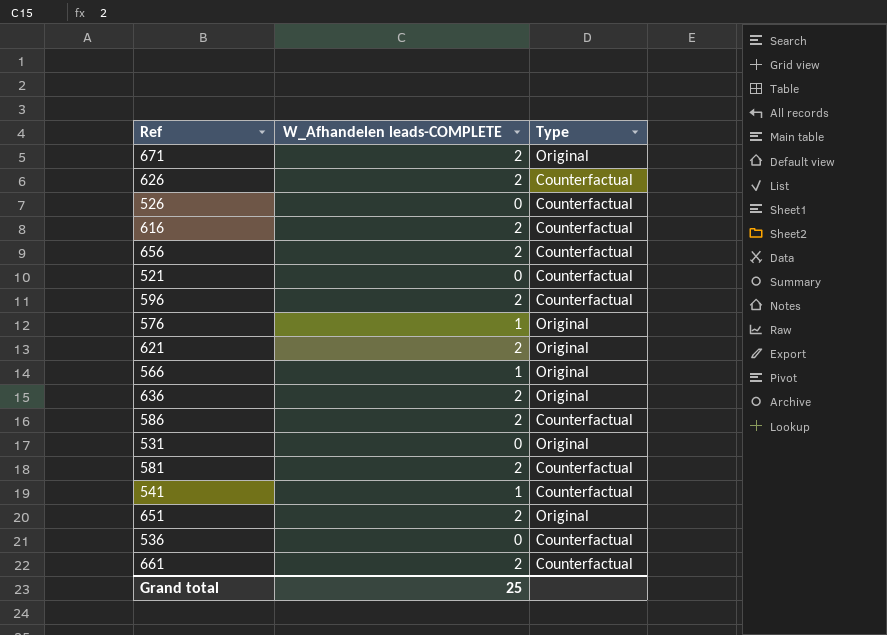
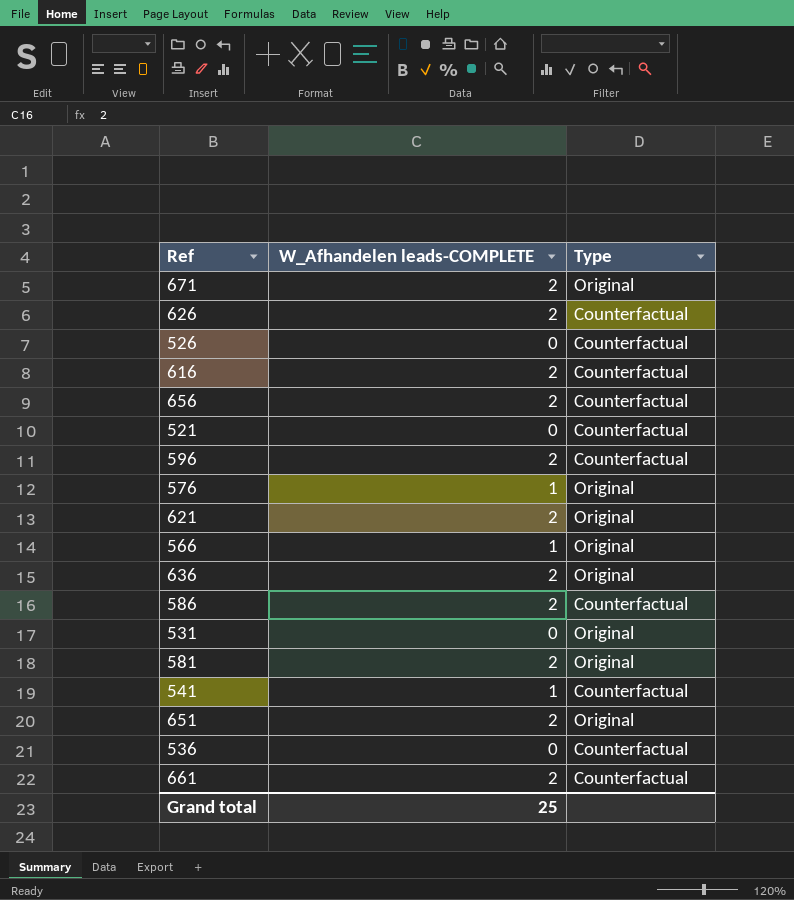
581 | Type: Counterfactual -> Original

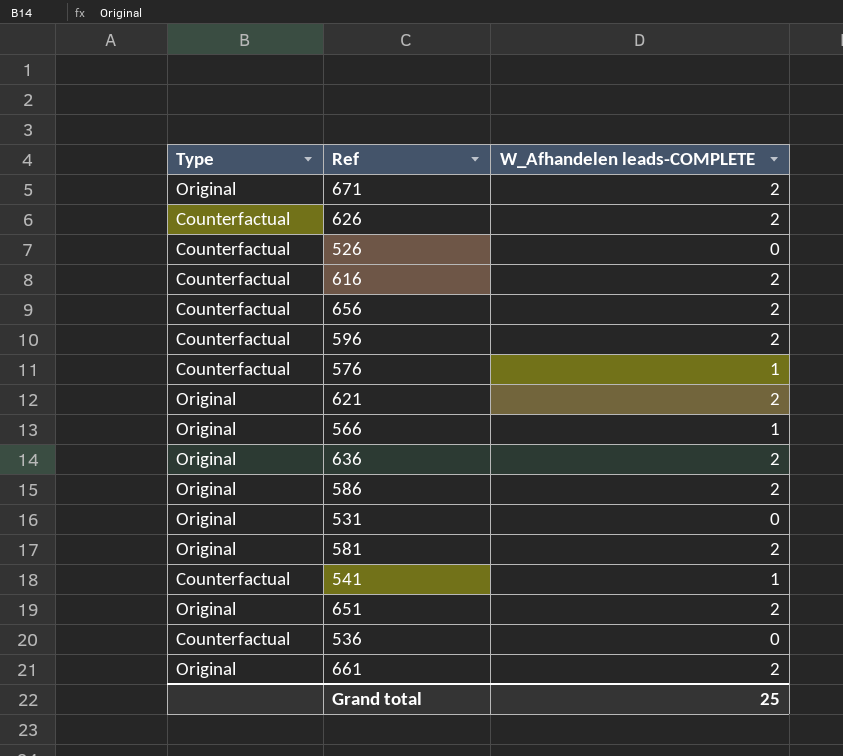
column Type | position: 3 -> 1
row 521: 0 | Counterfactual -> none
576 | Type: Original -> Counterfactual
586 | Type: Counterfactual -> Original
661 | Type: Counterfactual -> Original

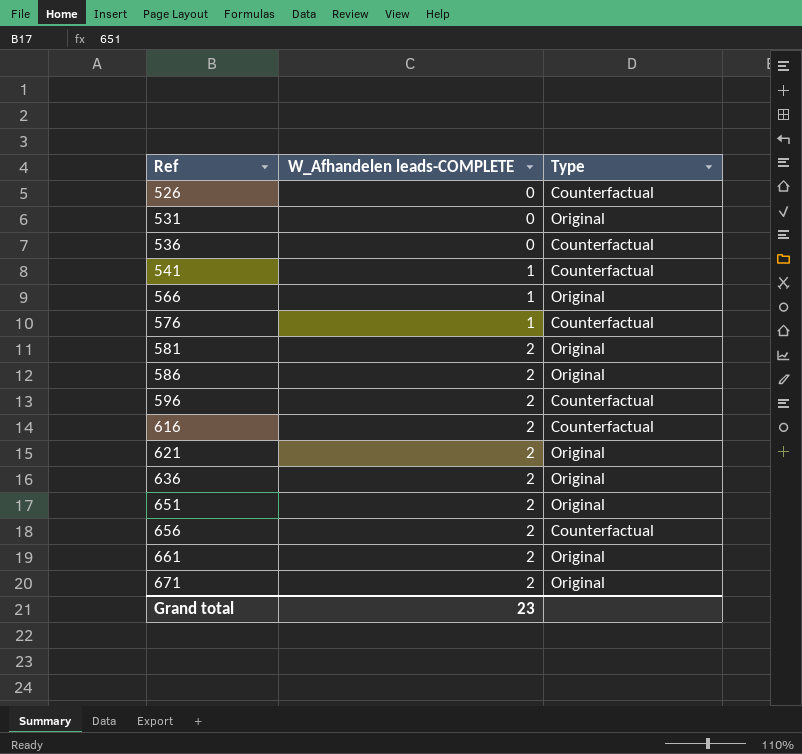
row order: none -> Ref ascending
column Type | position: 1 -> 3
row 626: Counterfactual | 2 -> none
Grand total | W_Afhandelen leads-COMPLETE: 25 -> 23

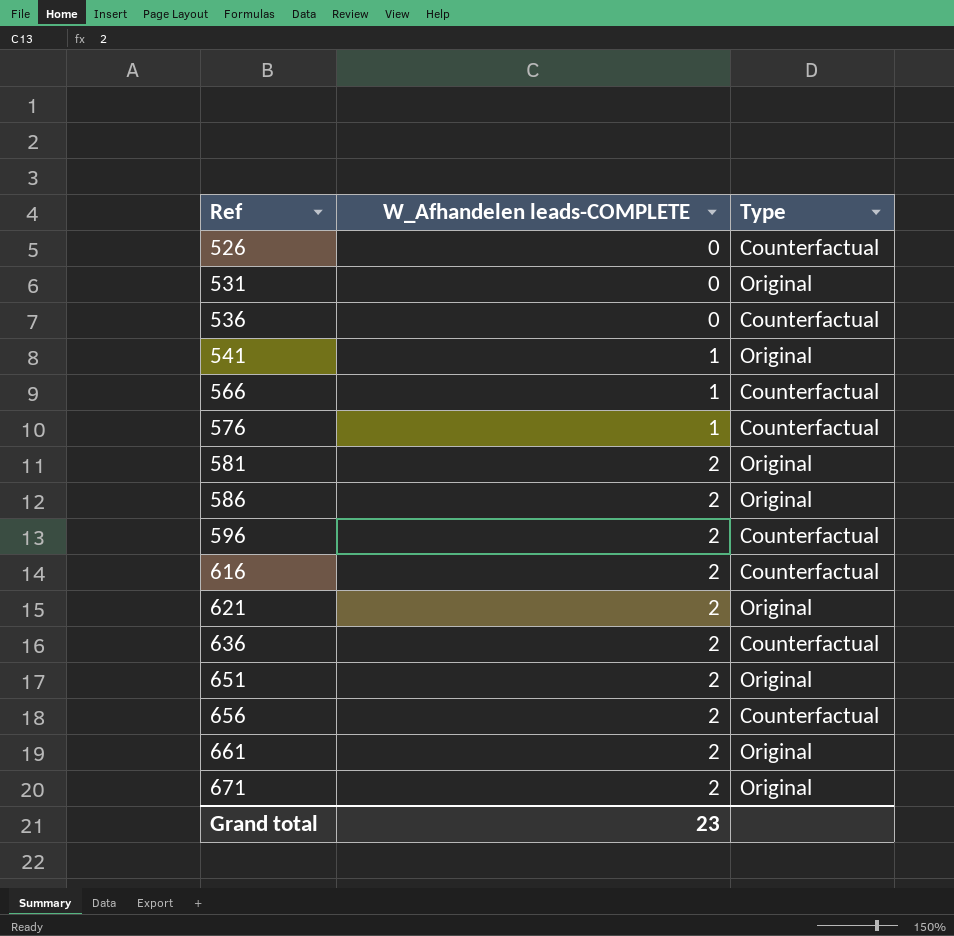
541 | Type: Counterfactual -> Original
566 | Type: Original -> Counterfactual
636 | Type: Original -> Counterfactual

